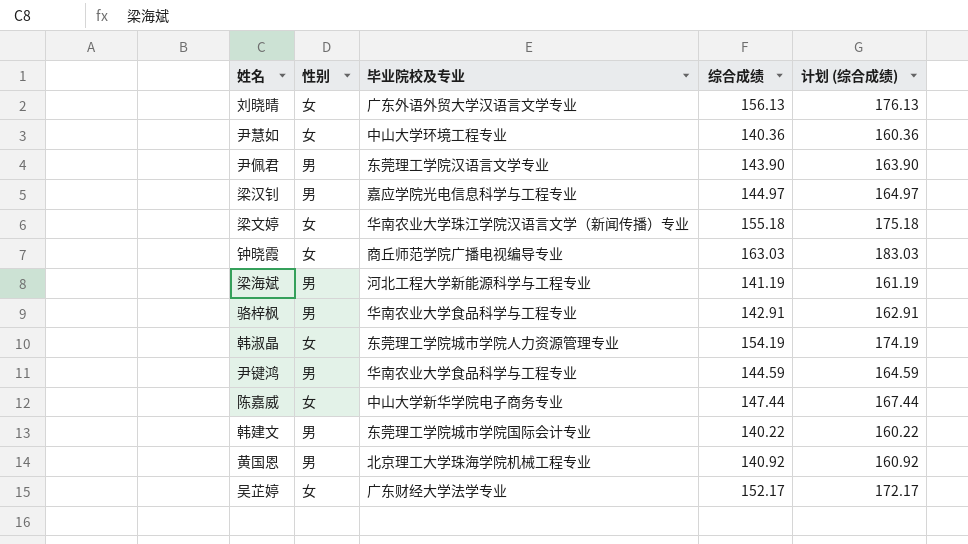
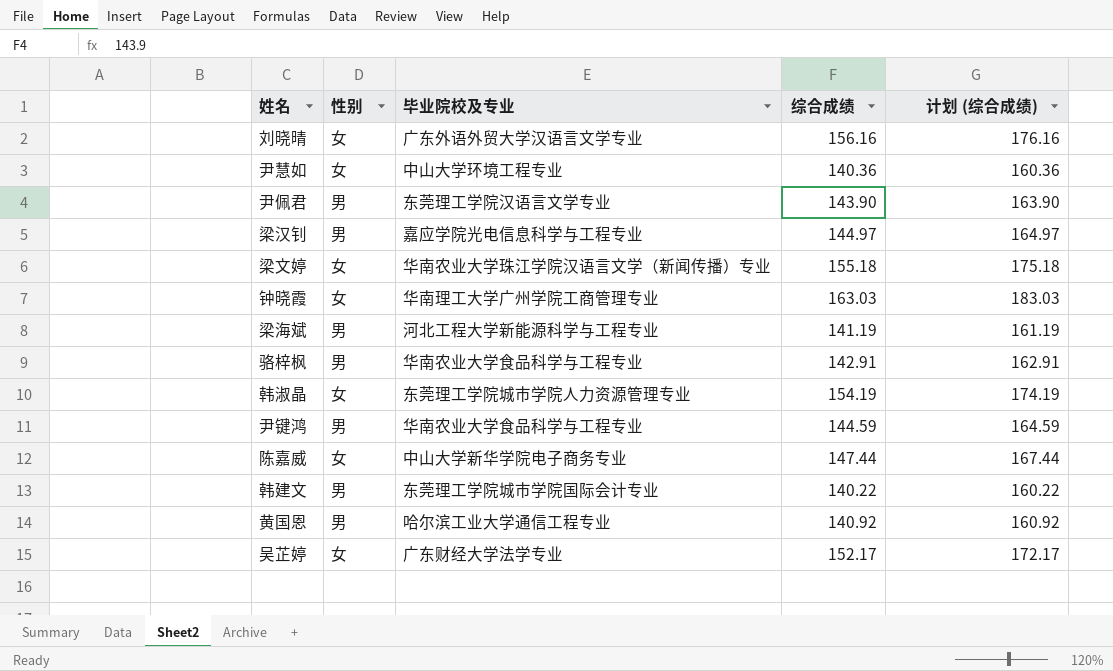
刘晓晴 | 综合成绩: 156.13 -> 156.16
刘晓晴 | 计划 (综合成绩): 176.13 -> 176.16
钟晓霞 | 毕业院校及专业: 商丘师范学院广播电视编导专业 -> 华南理工大学广州学院工商管理专业
黄国恩 | 毕业院校及专业: 北京理工大学珠海学院机械工程专业 -> 哈尔滨工业大学通信工程专业

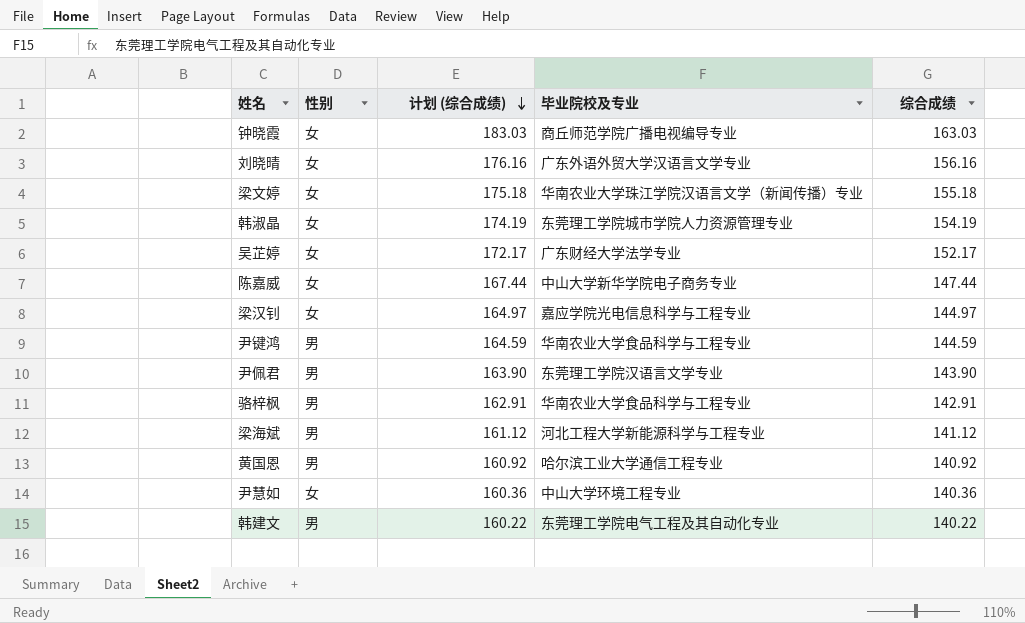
row order: none -> 计划 (综合成绩) descending
column 计划 (综合成绩) | position: 5 -> 3
钟晓霞 | 毕业院校及专业: 华南理工大学广州学院工商管理专业 -> 商丘师范学院广播电视编导专业
梁汉钊 | 性别: 男 -> 女
梁海斌 | 计划 (综合成绩): 161.19 -> 161.12
梁海斌 | 综合成绩: 141.19 -> 141.12
韩建文 | 毕业院校及专业: 东莞理工学院城市学院国际会计专业 -> 东莞理工学院电气工程及其自动化专业

